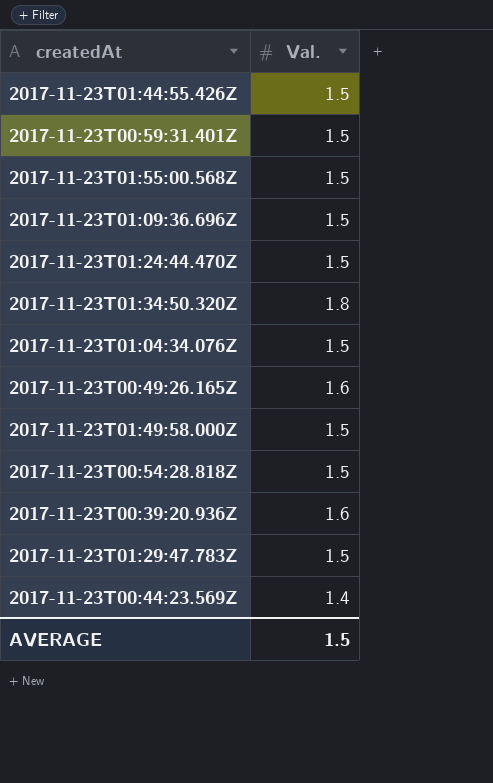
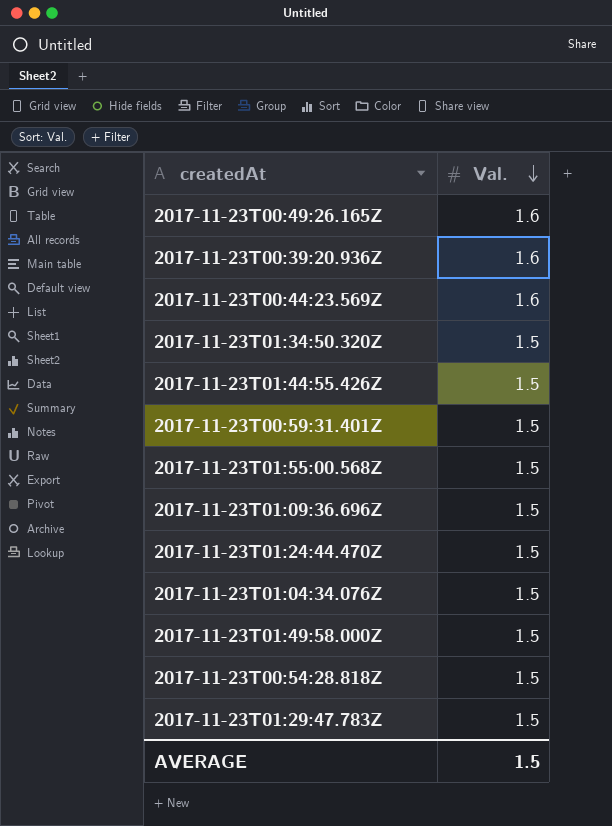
row order: none -> Val. descending
2017-11-23T00:44:23.569Z | Val.: 1.4 -> 1.6
2017-11-23T01:34:50.320Z | Val.: 1.8 -> 1.5

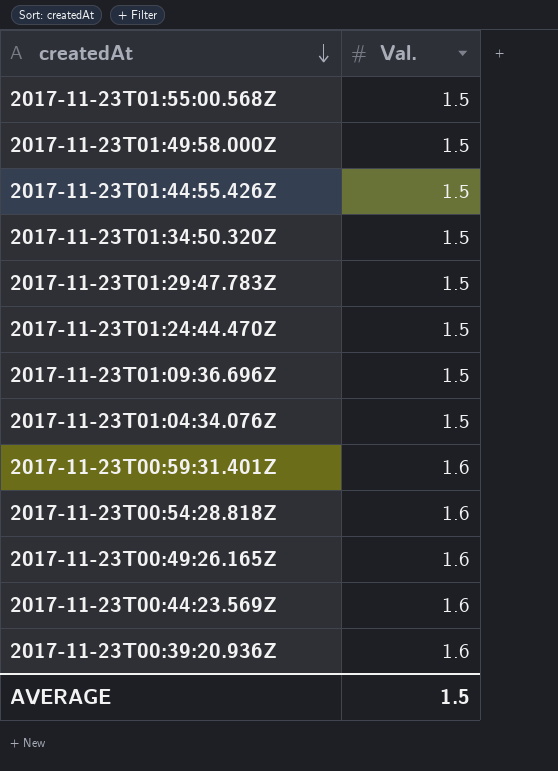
row order: Val. descending -> createdAt descending
2017-11-23T00:59:31.401Z | Val.: 1.5 -> 1.6
2017-11-23T00:54:28.818Z | Val.: 1.5 -> 1.6

